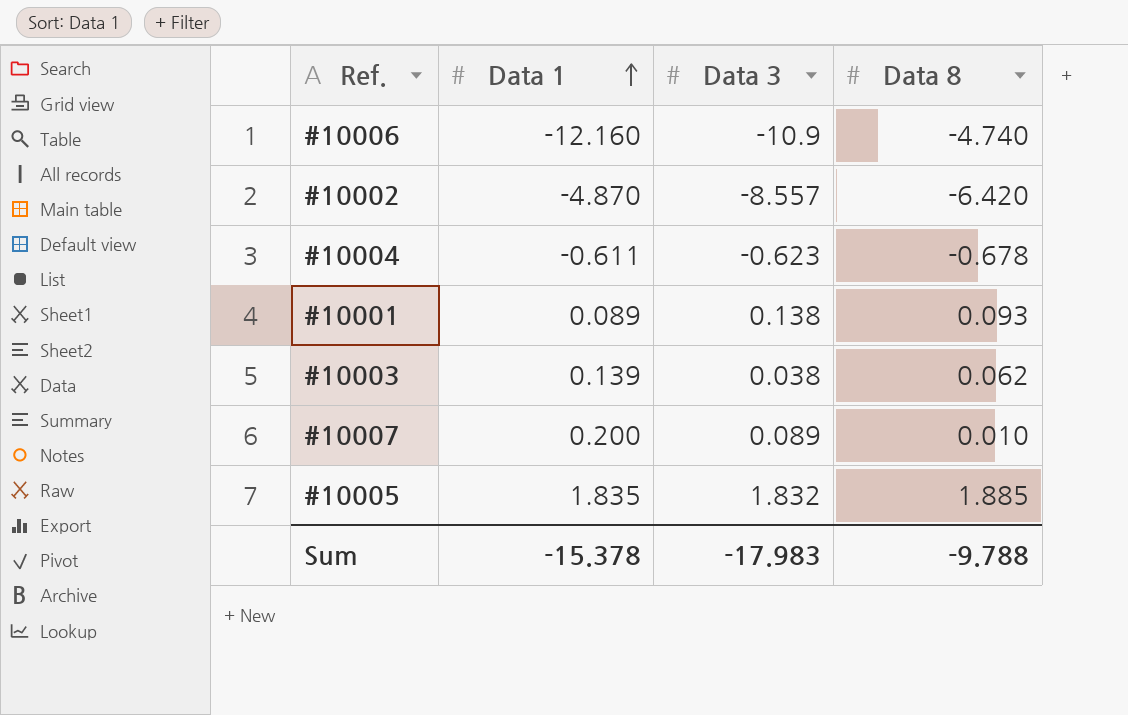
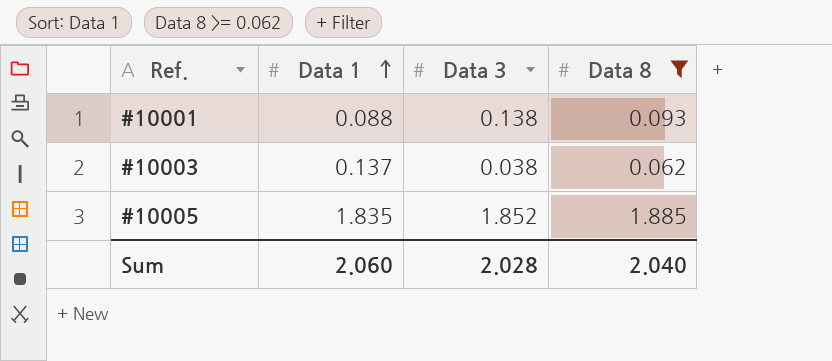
filter: none -> Data 8 >= 0.062
#10001 | Data 1: 0.089 -> 0.088
#10003 | Data 1: 0.139 -> 0.137
#10005 | Data 3: 1.832 -> 1.852
Sum | Data 1: -15.378 -> 2.060
Sum | Data 3: -17.983 -> 2.028
Sum | Data 8: -9.788 -> 2.040

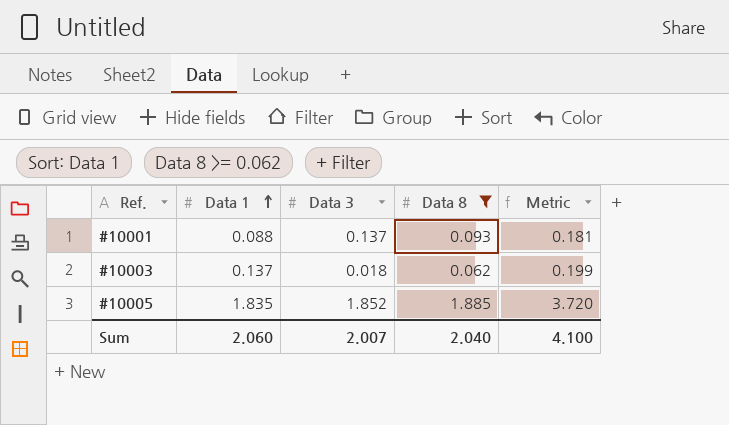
column Metric | formula: none -> [Data 1] + [Data 8]
#10001 | Data 3: 0.138 -> 0.137
#10003 | Data 3: 0.038 -> 0.018
Sum | Data 3: 2.028 -> 2.007

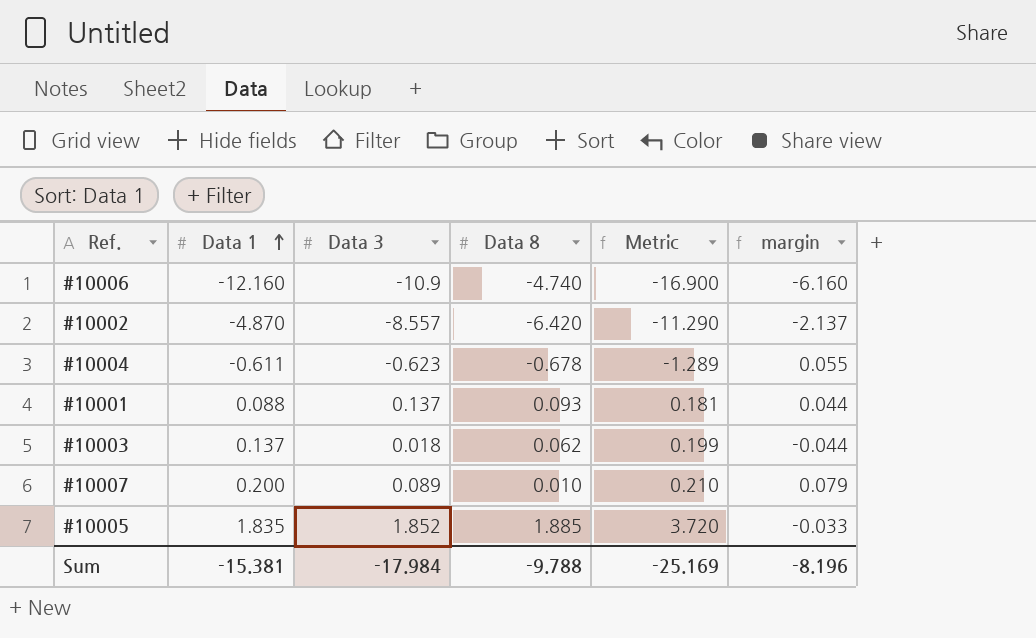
filter: Data 8 >= 0.062 -> none
column margin | formula: none -> [Data 3] - [Data 8]
Sum | Data 1: 2.060 -> -15.381
Sum | Data 3: 2.007 -> -17.984
Sum | Data 8: 2.040 -> -9.788
Sum | Metric: 4.100 -> -25.169

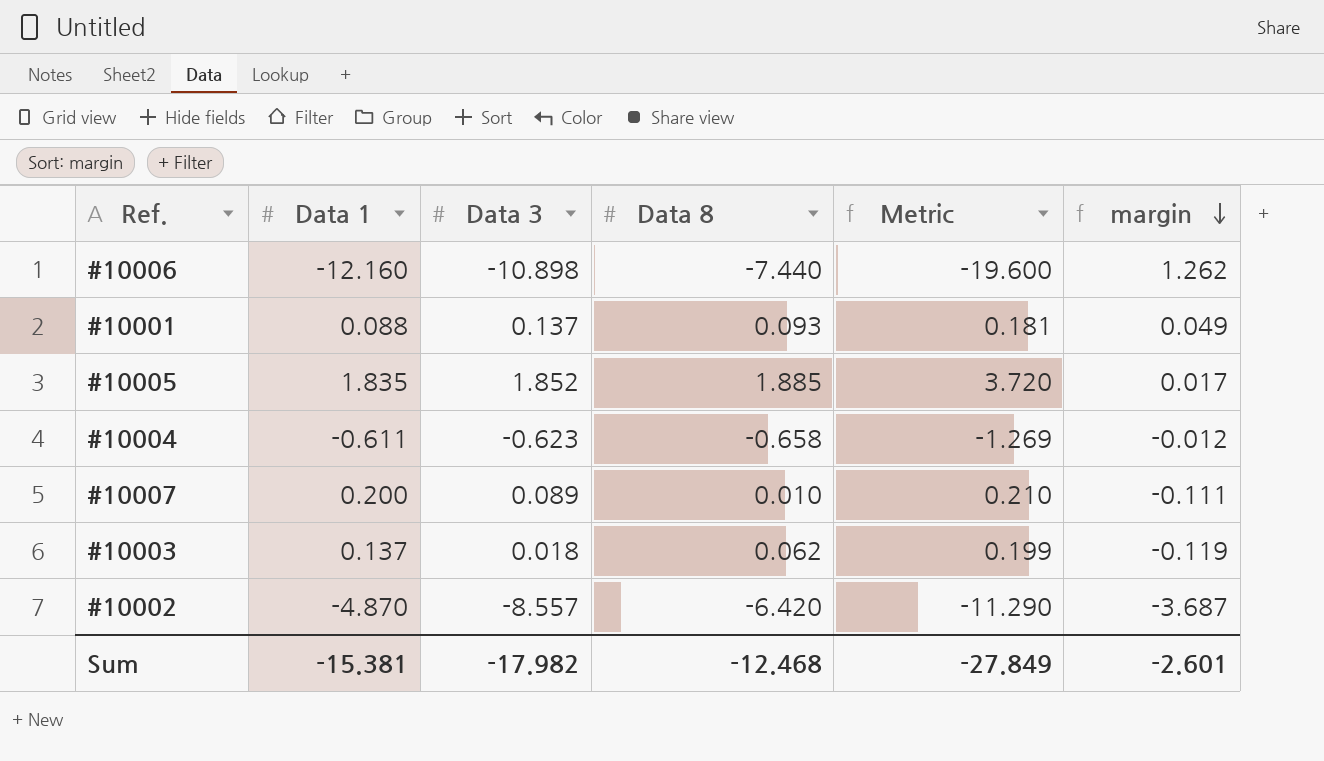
row order: Data 1 ascending -> margin descending
column margin | formula: [Data 3] - [Data 8] -> [Data 3] - [Data 1]
#10006 | Data 3: -10.9 -> -10.898
#10006 | Data 8: -4.740 -> -7.440
#10006 | Metric: -16.900 -> -19.600
#10004 | Data 8: -0.678 -> -0.658
#10004 | Metric: -1.289 -> -1.269
Sum | Data 3: -17.984 -> -17.982
Sum | Data 8: -9.788 -> -12.468
Sum | Metric: -25.169 -> -27.849
Sum | margin: -8.196 -> -2.601

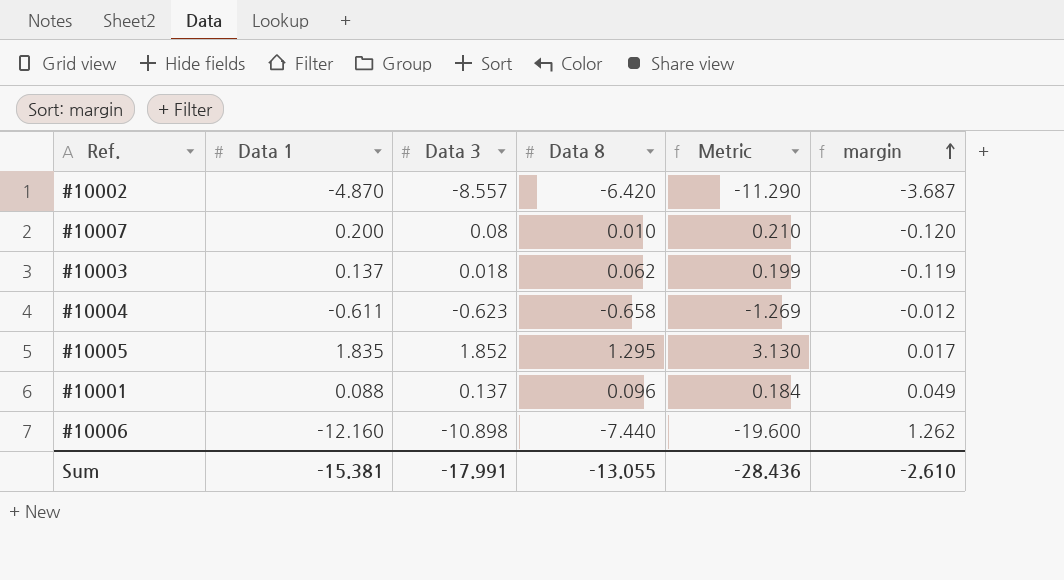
row order: margin descending -> margin ascending
#10007 | Data 3: 0.089 -> 0.08
#10007 | margin: -0.111 -> -0.120
#10005 | Data 8: 1.885 -> 1.295
#10005 | Metric: 3.720 -> 3.130
#10001 | Data 8: 0.093 -> 0.096
#10001 | Metric: 0.181 -> 0.184
Sum | Data 3: -17.982 -> -17.991
Sum | Data 8: -12.468 -> -13.055
Sum | Metric: -27.849 -> -28.436
Sum | margin: -2.601 -> -2.610

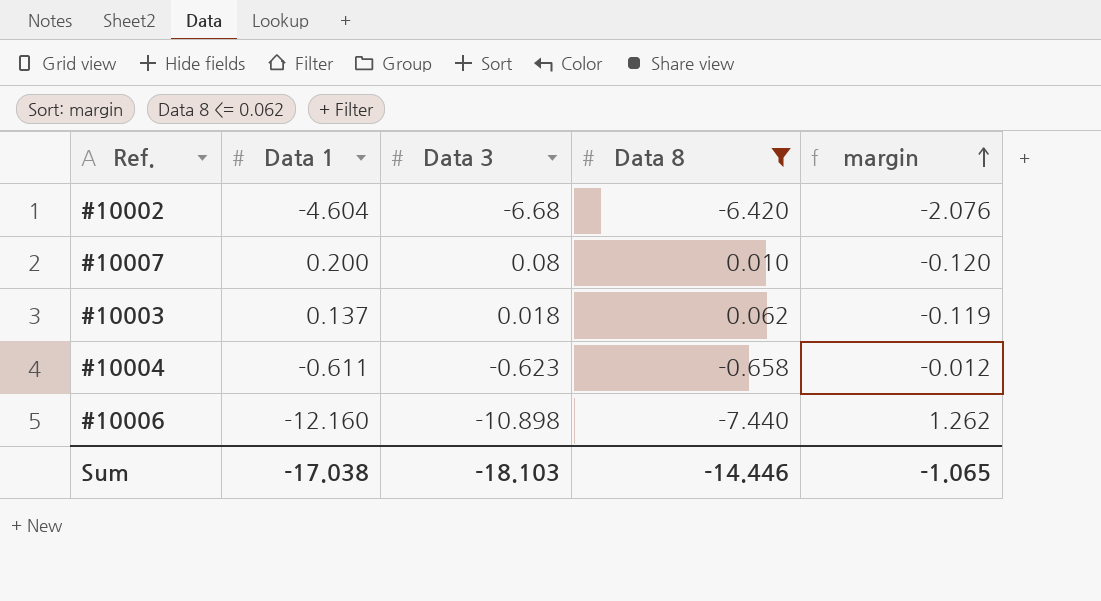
filter: none -> Data 8 <= 0.062
column Metric | formula: [Data 1] + [Data 8] -> none
#10002 | Data 1: -4.870 -> -4.604
#10002 | Data 3: -8.557 -> -6.68
#10002 | margin: -3.687 -> -2.076
Sum | Data 1: -15.381 -> -17.038
Sum | Data 3: -17.991 -> -18.103
Sum | Data 8: -13.055 -> -14.446
Sum | margin: -2.610 -> -1.065

